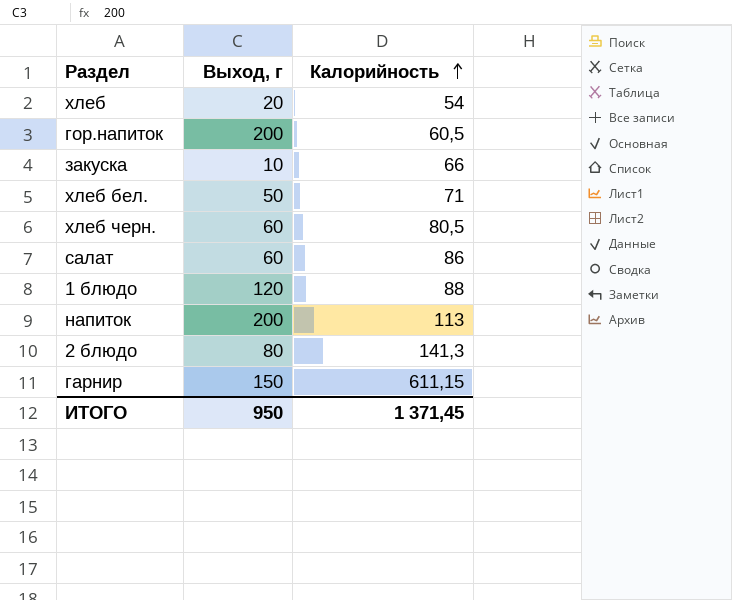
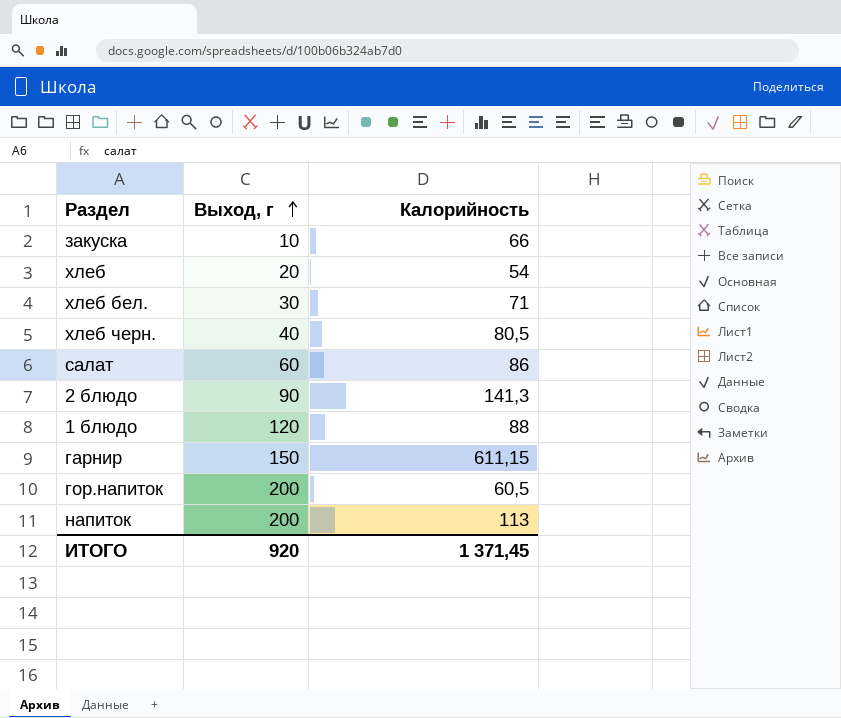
row order: Калорийность ascending -> Выход, г ascending
хлеб бел. | Выход, г: 50 -> 30
хлеб черн. | Выход, г: 60 -> 40
2 блюдо | Выход, г: 80 -> 90
ИТОГО | Выход, г: 950 -> 920

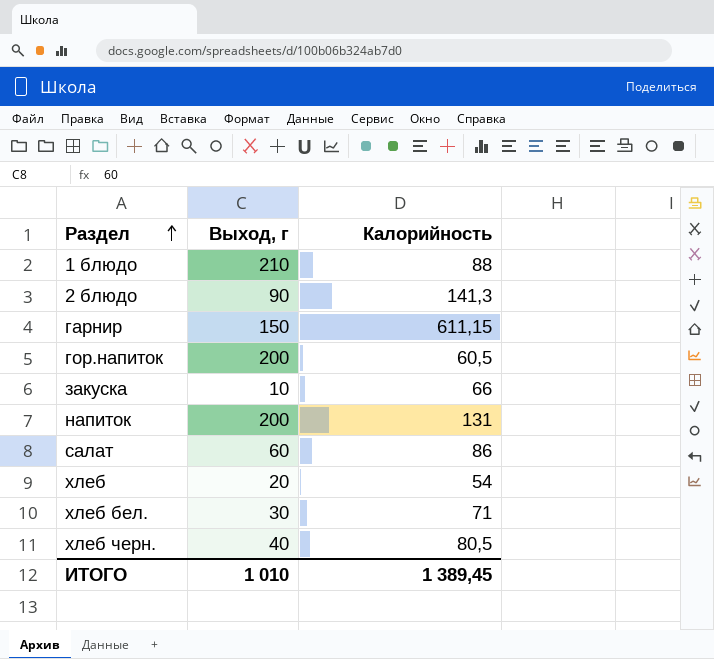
row order: Выход, г ascending -> Раздел ascending
1 блюдо | Выход, г: 120 -> 210
напиток | Калорийность: 113 -> 131
ИТОГО | Выход, г: 920 -> 1 010
ИТОГО | Калорийность: 1 371,45 -> 1 389,45

